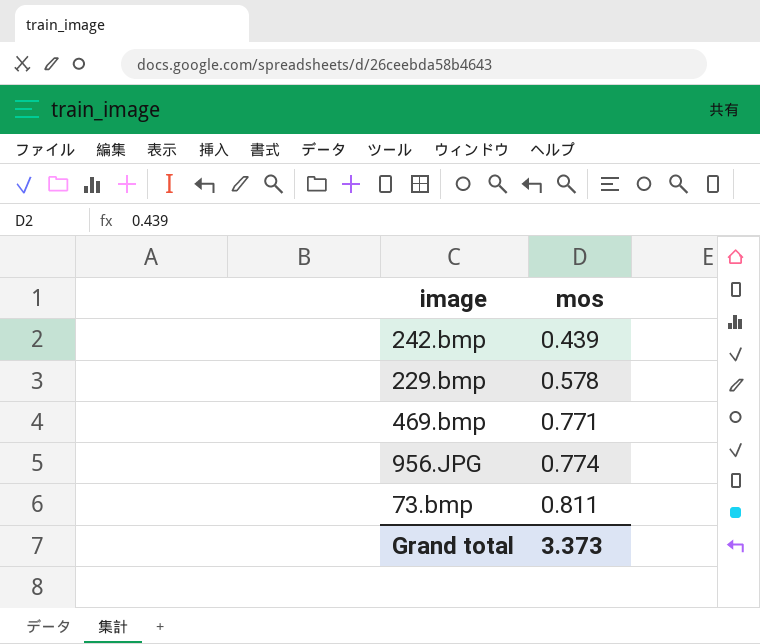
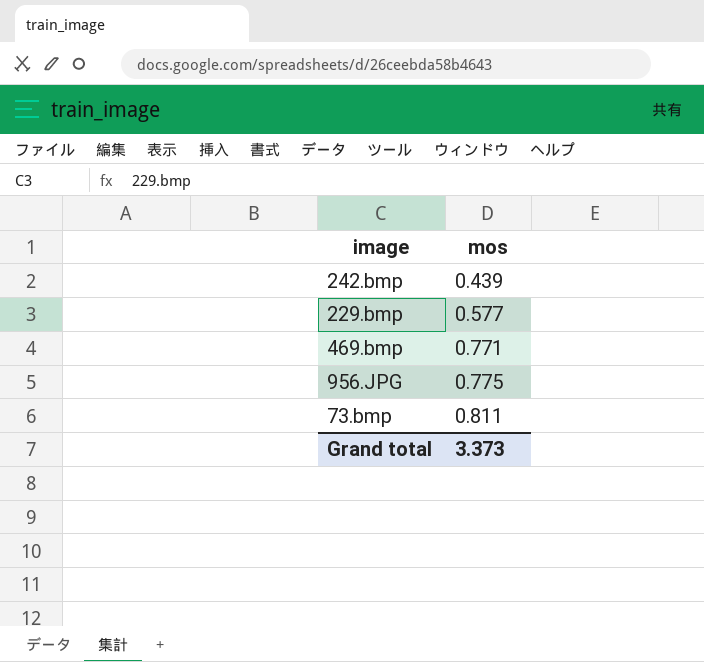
229.bmp | mos: 0.578 -> 0.577
956.JPG | mos: 0.774 -> 0.775

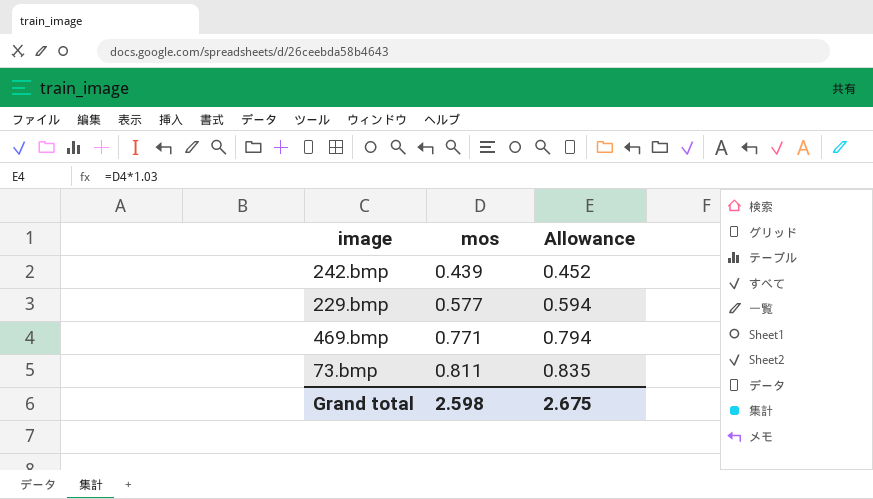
column Allowance | formula: none -> [mos] * 1.03
row 956.JPG: 0.775 -> none
Grand total | mos: 3.373 -> 2.598

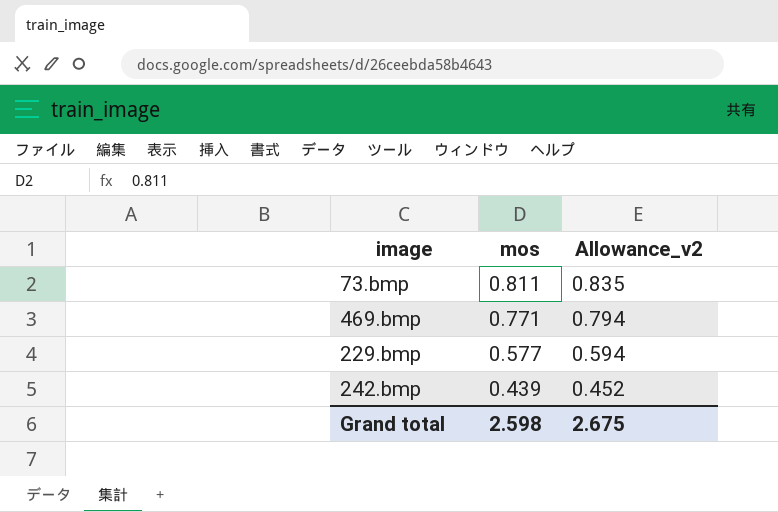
row order: mos ascending -> mos descending
column name: Allowance -> Allowance_v2

